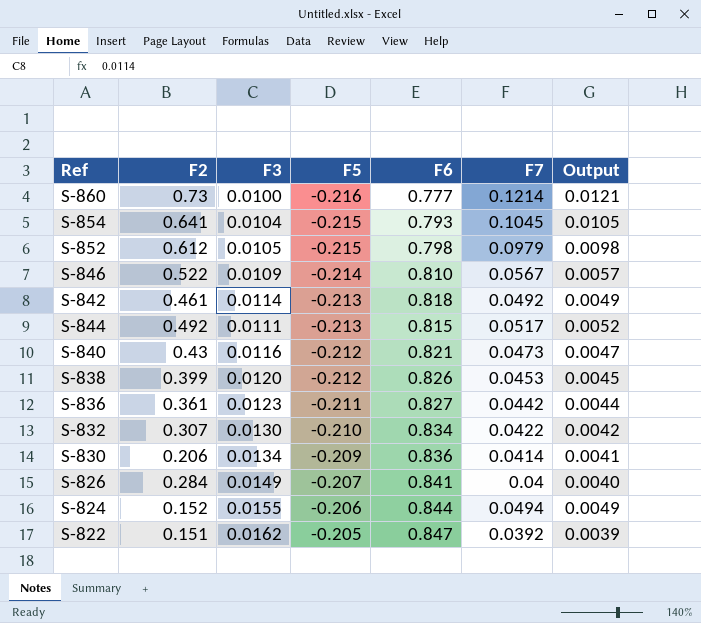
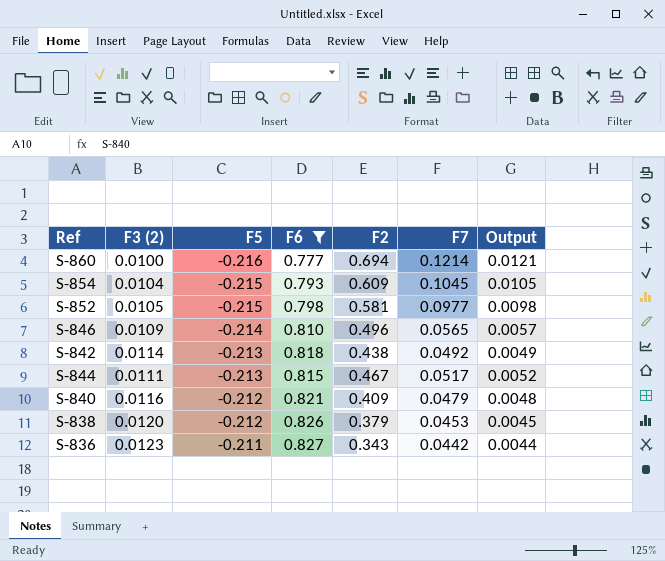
filter: none -> F6 <= 0.827
column name: F3 -> F3 (2)
column F2 | position: 2 -> 5
S-860 | F2: 0.73 -> 0.694
S-854 | F2: 0.641 -> 0.609
S-852 | F2: 0.612 -> 0.581
S-852 | F7: 0.0979 -> 0.0977
S-846 | F2: 0.522 -> 0.496
S-846 | F7: 0.0567 -> 0.0565
S-842 | F2: 0.461 -> 0.438
S-844 | F2: 0.492 -> 0.467
S-840 | F2: 0.43 -> 0.409
S-840 | F7: 0.0473 -> 0.0479
S-840 | Output: 0.0047 -> 0.0048
S-838 | F2: 0.399 -> 0.379
S-836 | F2: 0.361 -> 0.343

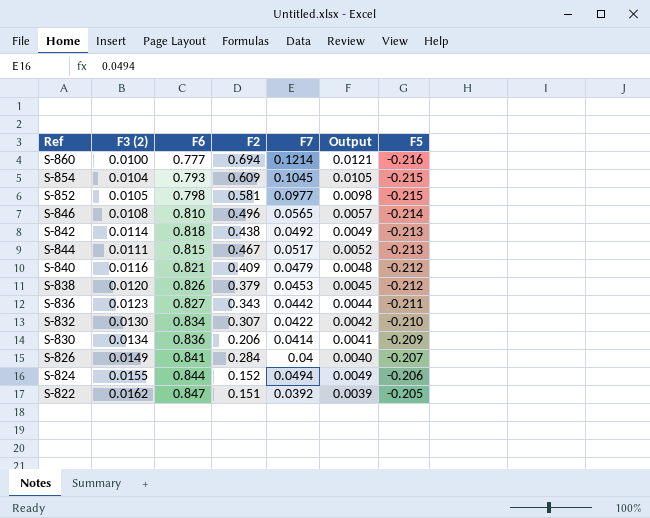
filter: F6 <= 0.827 -> none
column F5 | position: 3 -> 7
S-846 | F3 (2): 0.0109 -> 0.0108

